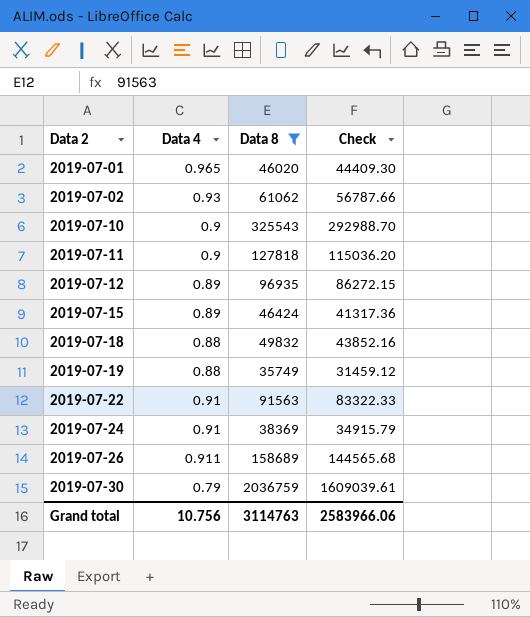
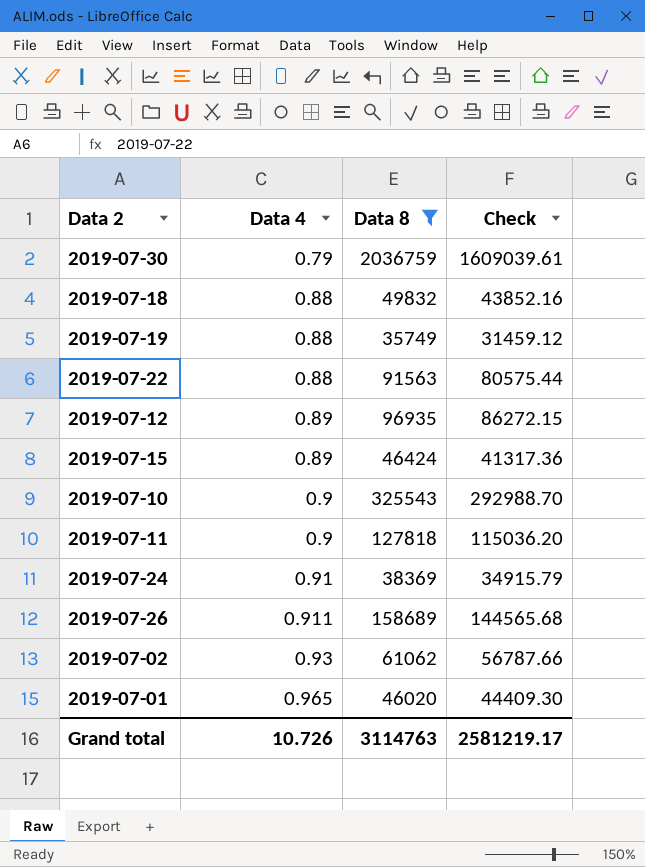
row order: Data 2 ascending -> Data 4 ascending
2019-07-22 | Data 4: 0.91 -> 0.88
2019-07-22 | Check: 83322.33 -> 80575.44
Grand total | Data 4: 10.756 -> 10.726
Grand total | Check: 2583966.06 -> 2581219.17

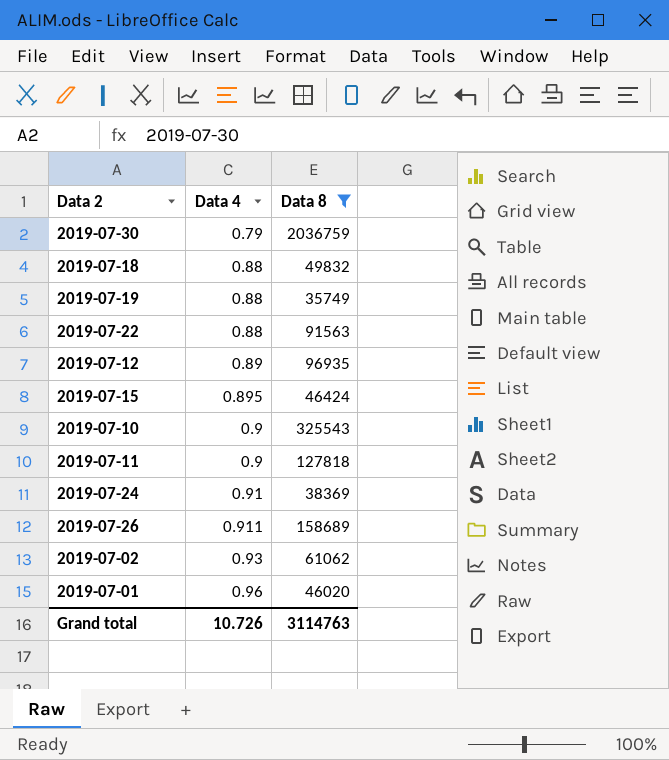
column Check | formula: [Data 4] * [Data 8] -> none
2019-07-15 | Data 4: 0.89 -> 0.895
2019-07-01 | Data 4: 0.965 -> 0.96

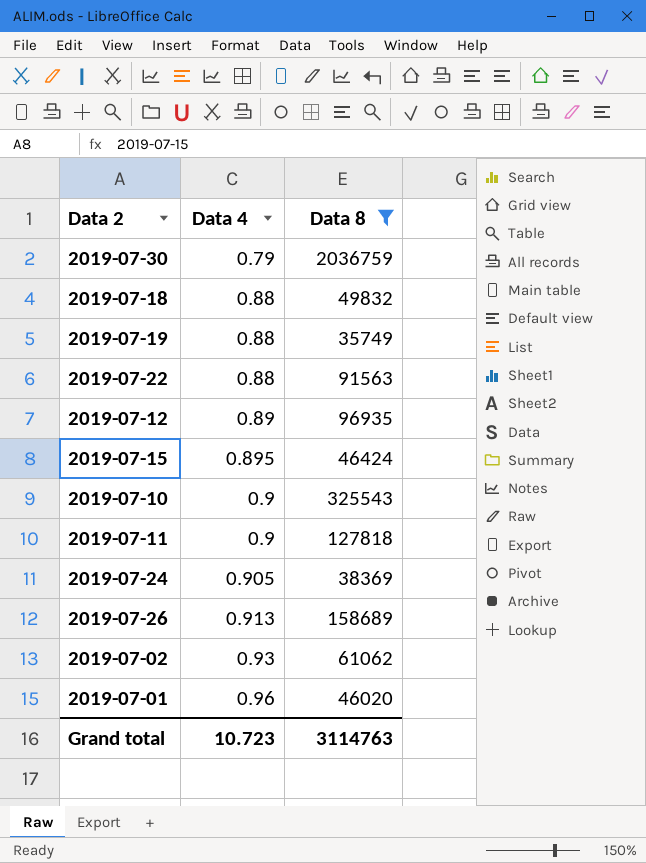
2019-07-24 | Data 4: 0.91 -> 0.905
2019-07-26 | Data 4: 0.911 -> 0.913
Grand total | Data 4: 10.726 -> 10.723

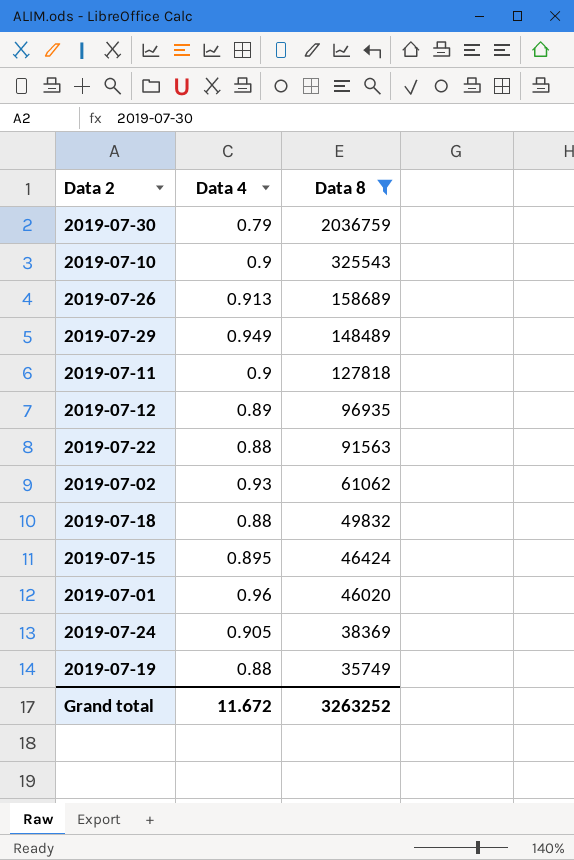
row order: Data 4 ascending -> Data 8 descending
row 2019-07-29: none -> 0.949 | 148489
Grand total | Data 4: 10.723 -> 11.672
Grand total | Data 8: 3114763 -> 3263252

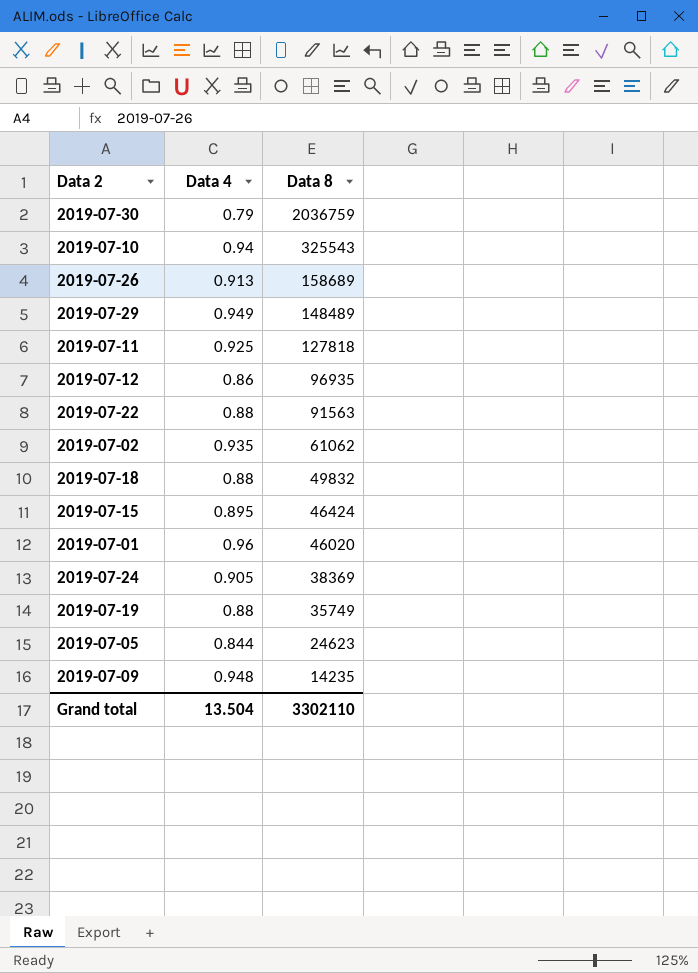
filter: Data 8 >= 35749 -> none
2019-07-10 | Data 4: 0.9 -> 0.94
2019-07-11 | Data 4: 0.9 -> 0.925
2019-07-12 | Data 4: 0.89 -> 0.86
2019-07-02 | Data 4: 0.93 -> 0.935
Grand total | Data 4: 11.672 -> 13.504
Grand total | Data 8: 3263252 -> 3302110

